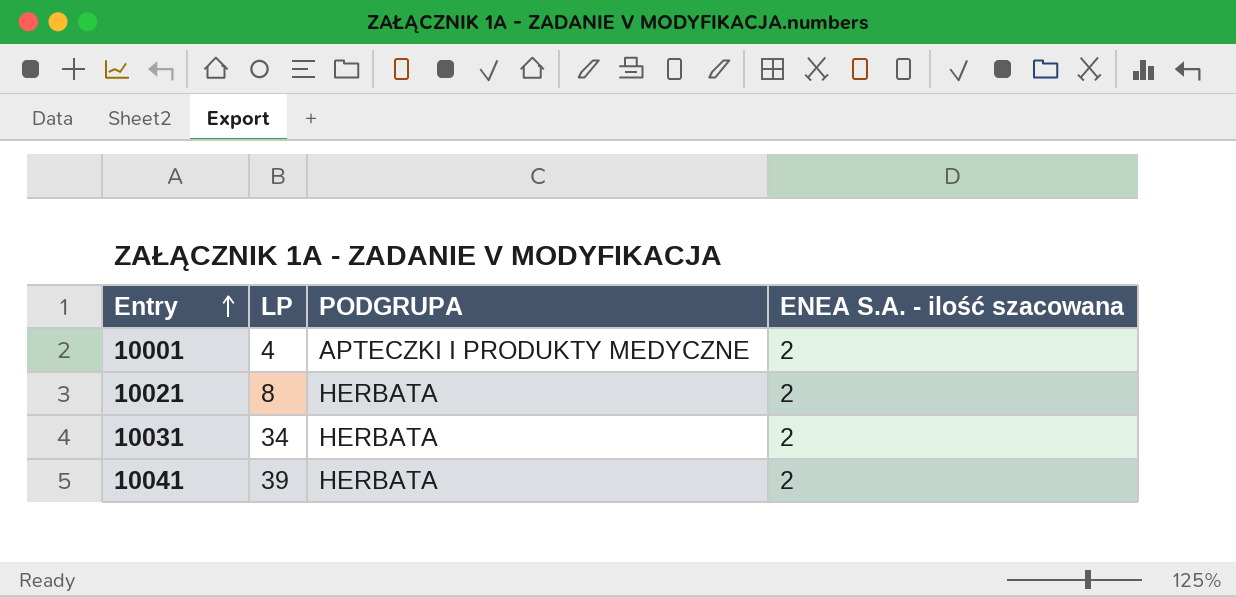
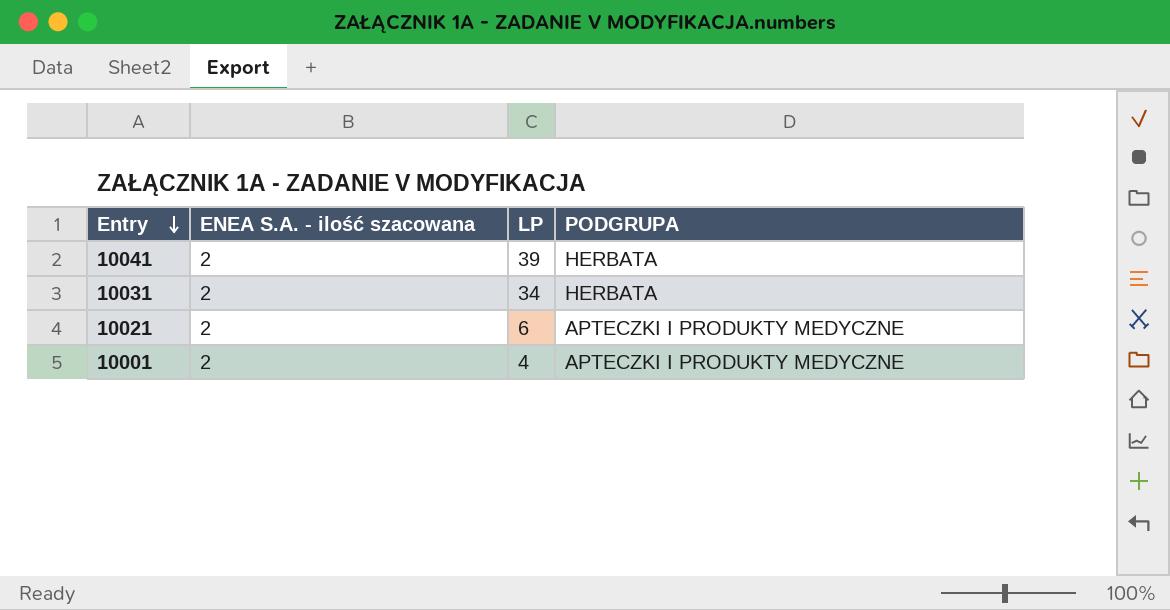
row order: Entry ascending -> Entry descending
column ENEA S.A. - ilość szacowana | position: 4 -> 2
10021 | LP: 8 -> 6
10021 | PODGRUPA: HERBATA -> APTECZKI I PRODUKTY MEDYCZNE

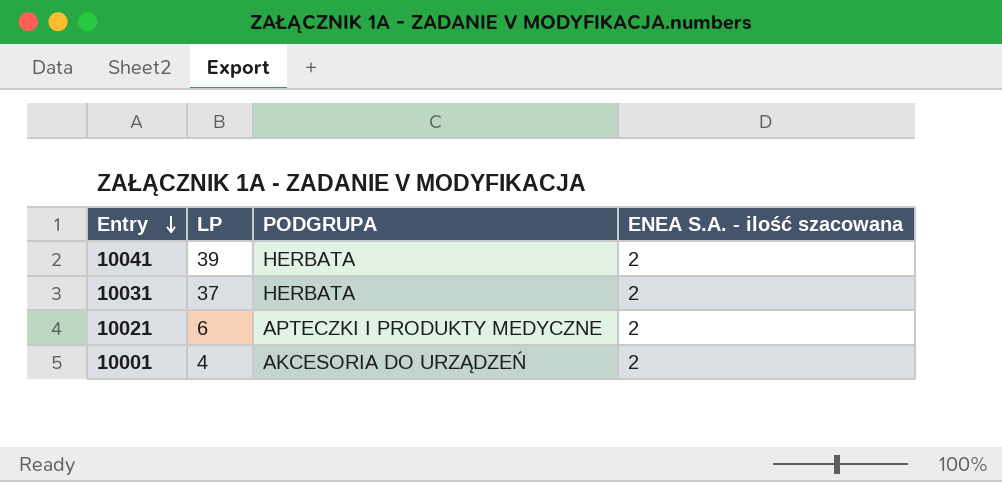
column ENEA S.A. - ilość szacowana | position: 2 -> 4
10031 | LP: 34 -> 37
10001 | PODGRUPA: APTECZKI I PRODUKTY MEDYCZNE -> AKCESORIA DO URZĄDZEŃ

